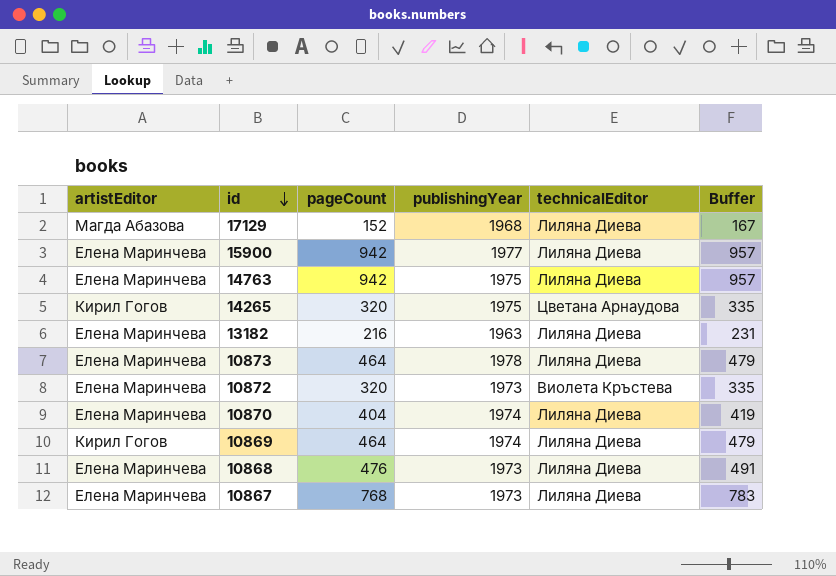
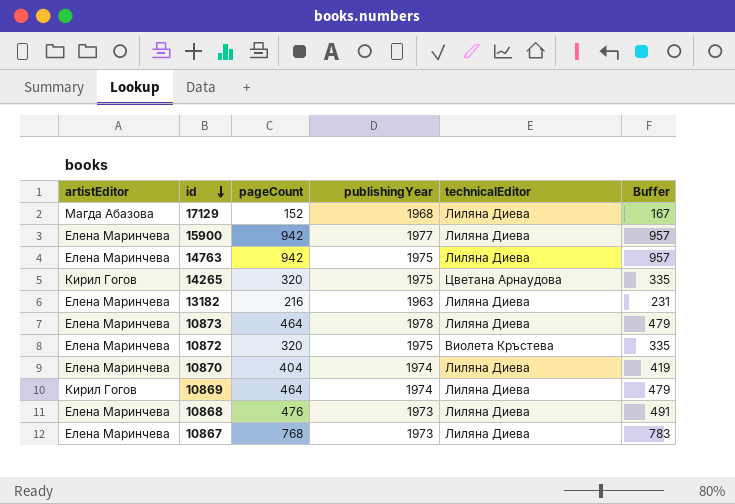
10872 | publishingYear: 1973 -> 1975

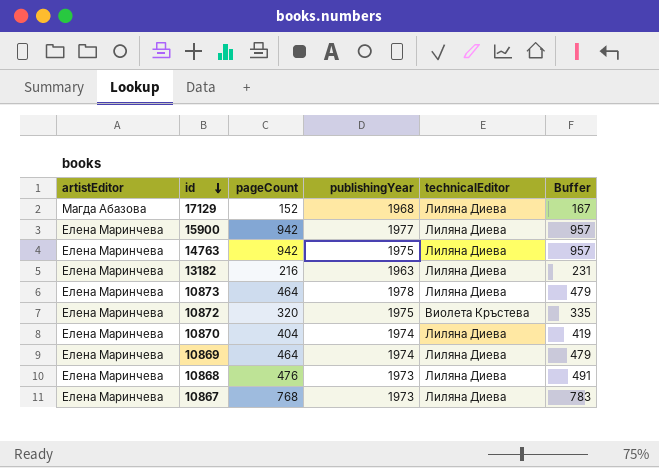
row 14265: Кирил Гогов | 320 | 1975 | Цветана Арнаудова | 335 -> none
10869 | artistEditor: Кирил Гогов -> Елена Маринчева

